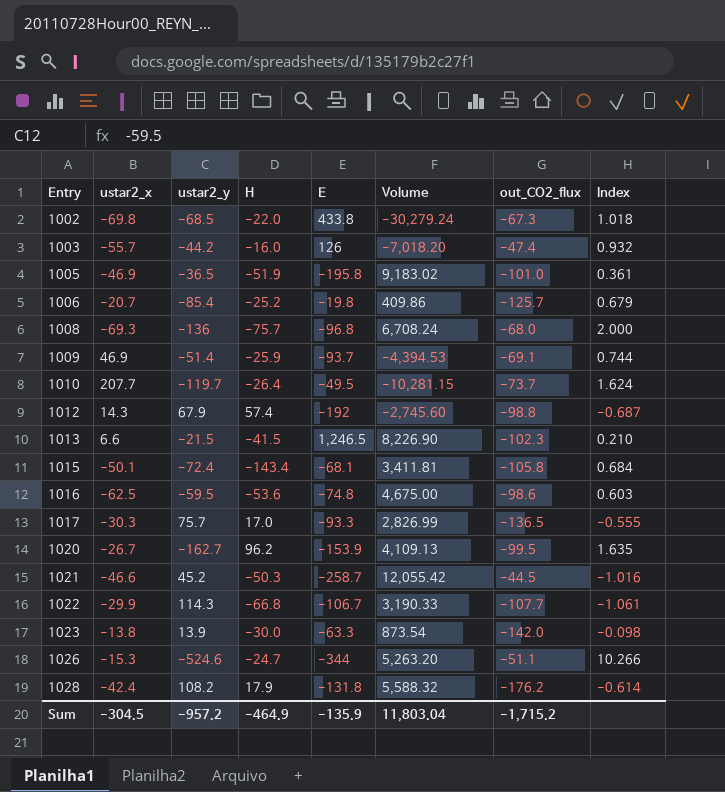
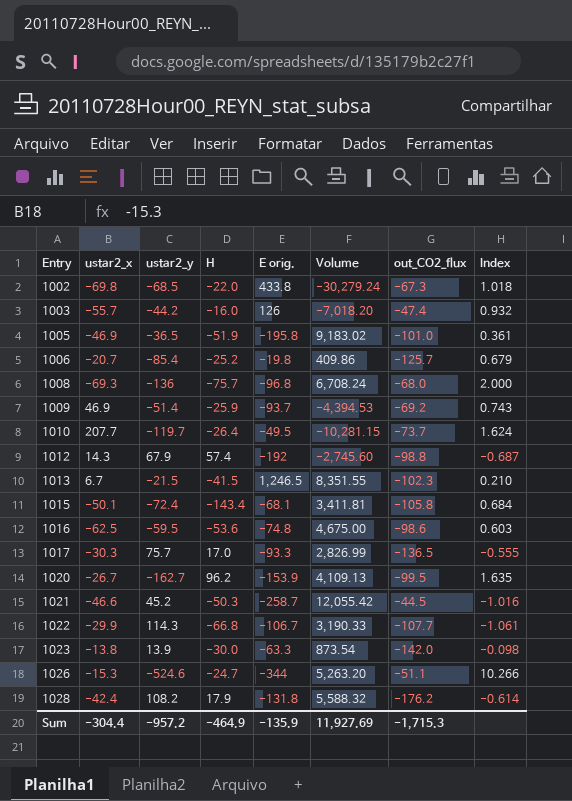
column name: E -> E orig.
1009 | out_CO2_flux: -69.1 -> -69.2
1009 | Index: 0.744 -> 0.743
1013 | ustar2_x: 6.6 -> 6.7
1013 | Volume: 8,226.90 -> 8,351.55
Sum | ustar2_x: -304.5 -> -304.4
Sum | Volume: 11,803.04 -> 11,927.69
Sum | out_CO2_flux: -1,715.2 -> -1,715.3

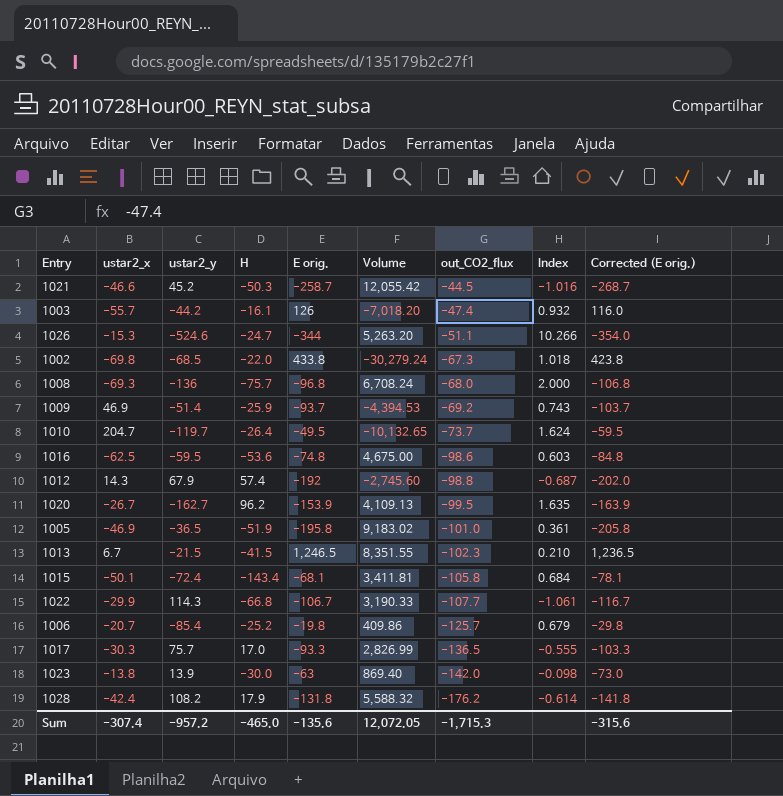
row order: Entry ascending -> out_CO2_flux descending
column Corrected (E orig.) | formula: none -> [E orig.] - 10
1003 | H: -16.0 -> -16.1
1010 | ustar2_x: 207.7 -> 204.7
1010 | Volume: -10,281.15 -> -10,132.65
1023 | E orig.: -63.3 -> -63
1023 | Volume: 873.54 -> 869.40
Sum | ustar2_x: -304.4 -> -307.4
Sum | H: -464.9 -> -465.0
Sum | E orig.: -135.9 -> -135.6
Sum | Volume: 11,927.69 -> 12,072.05

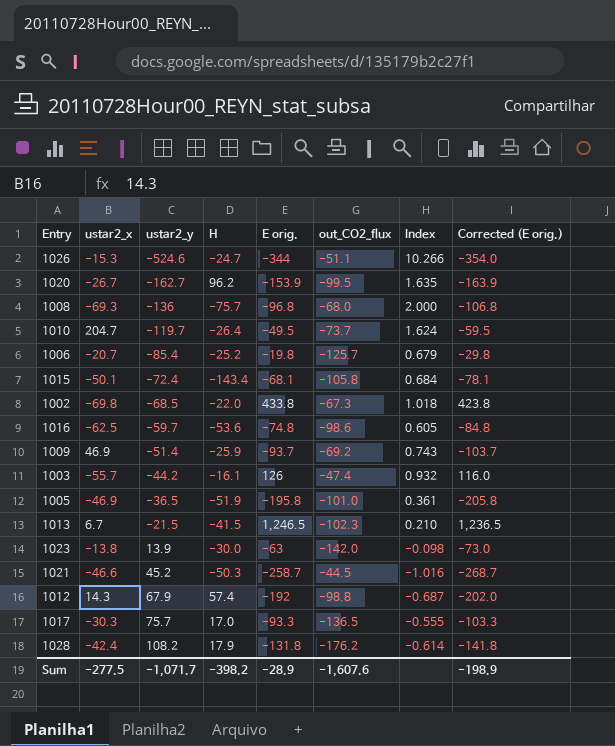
row order: out_CO2_flux descending -> ustar2_y ascending
column Volume | formula: [ustar2_x] * [E orig.] -> none
row 1022: -29.9 | 114.3 | -66.8 | -106.7 | 3,190.33 | -107.7 | -1.061 | -116.7 -> none
1016 | ustar2_y: -59.5 -> -59.7
1016 | Index: 0.603 -> 0.605
Sum | ustar2_x: -307.4 -> -277.5
Sum | ustar2_y: -957.2 -> -1,071.7
Sum | H: -465.0 -> -398.2
Sum | E orig.: -135.6 -> -28.9
Sum | out_CO2_flux: -1,715.3 -> -1,607.6
Sum | Corrected (E orig.): -315.6 -> -198.9

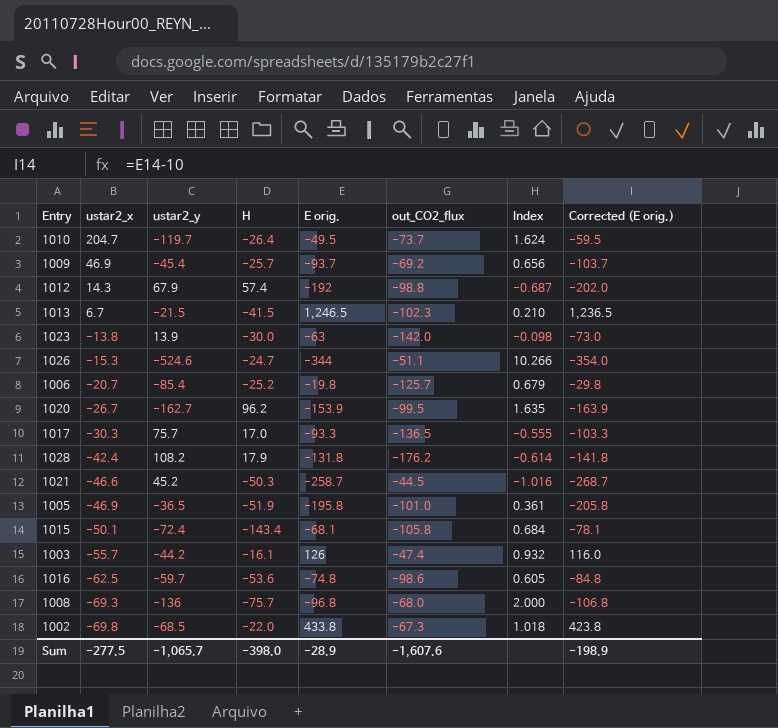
row order: ustar2_y ascending -> ustar2_x descending
1009 | ustar2_y: -51.4 -> -45.4
1009 | H: -25.9 -> -25.7
1009 | Index: 0.743 -> 0.656
Sum | ustar2_y: -1,071.7 -> -1,065.7
Sum | H: -398.2 -> -398.0

